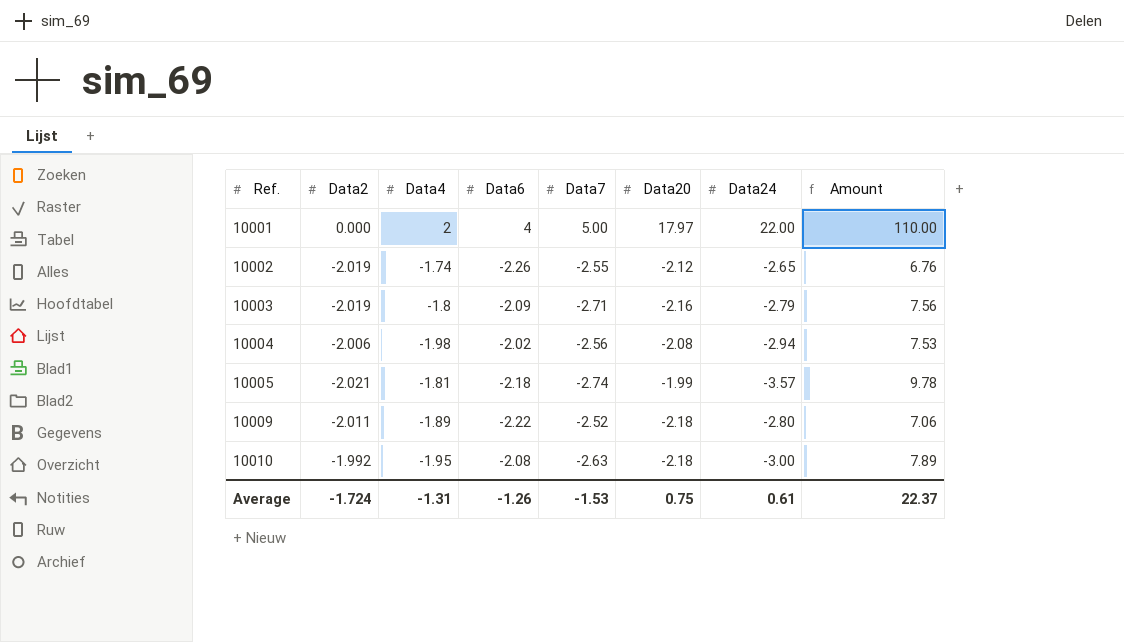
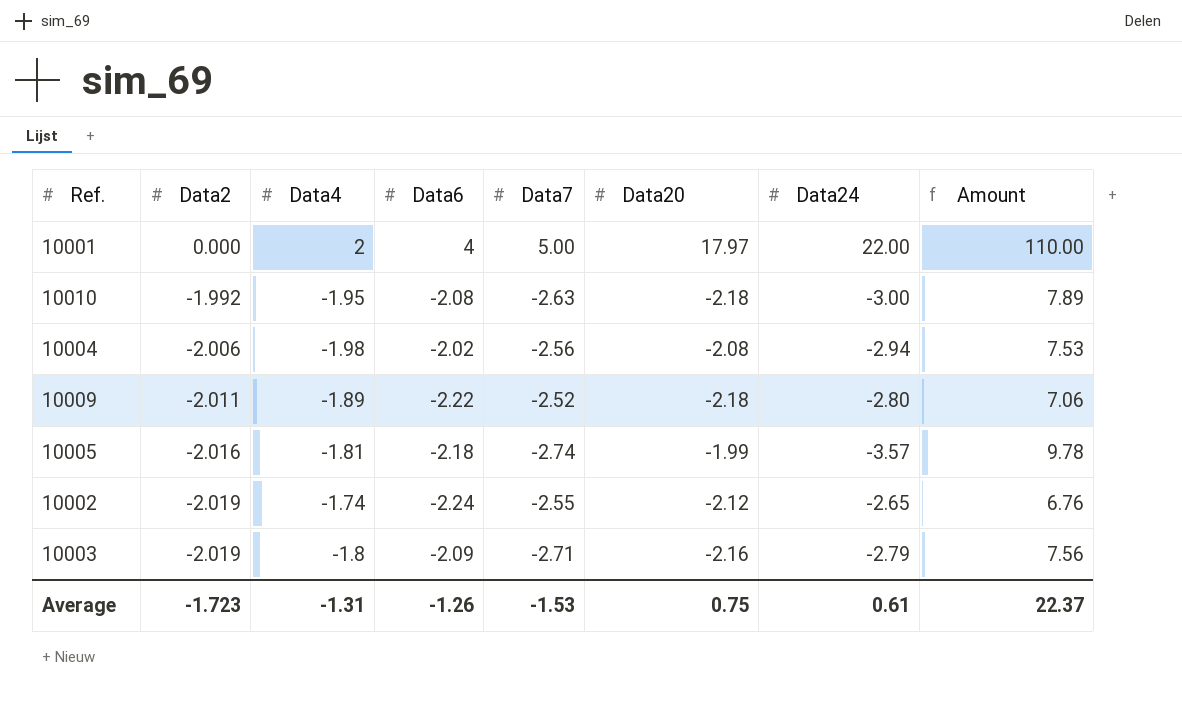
row order: Ref. ascending -> Data2 descending
10005 | Data2: -2.021 -> -2.016
10002 | Data6: -2.26 -> -2.24
Average | Data2: -1.724 -> -1.723

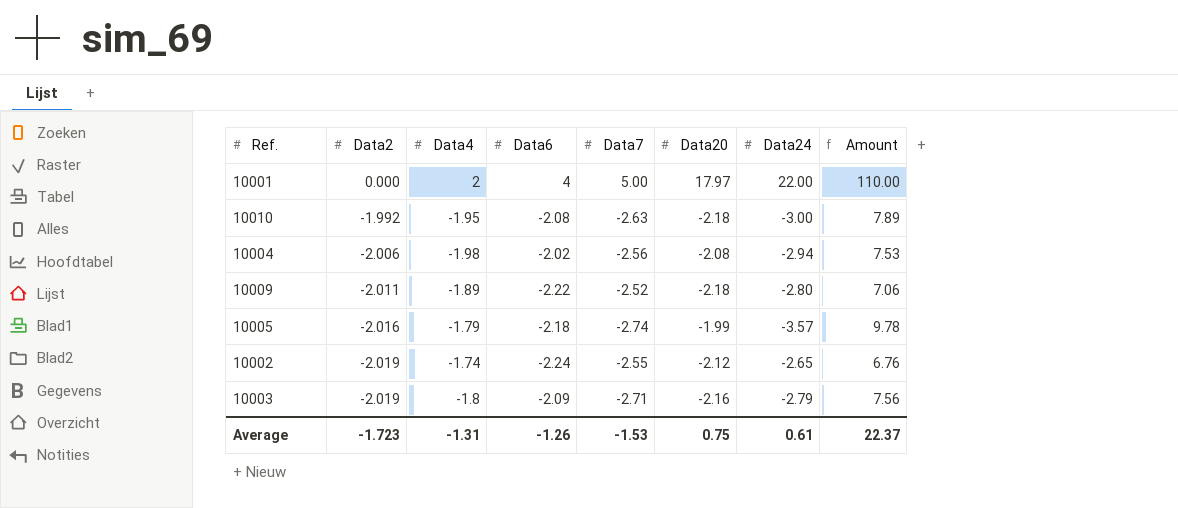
10005 | Data4: -1.81 -> -1.79

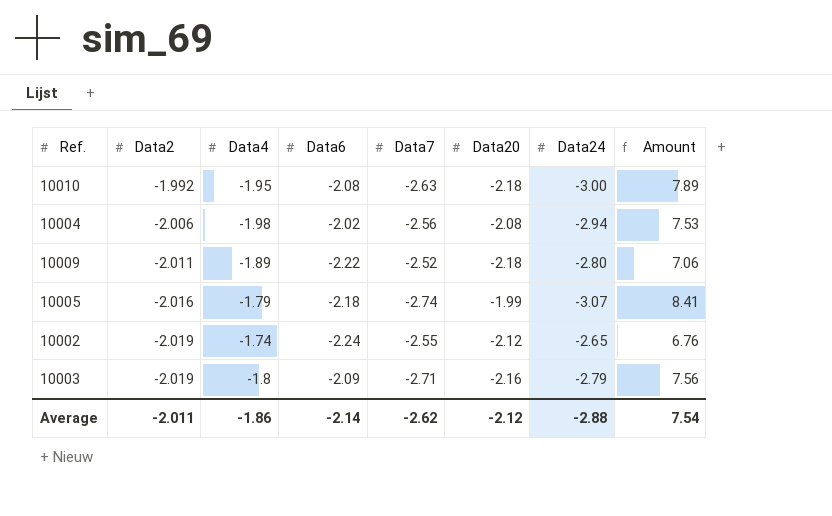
row 10001: 0.000 | 2 | 4 | 5.00 | 17.97 | 22.00 | 110.00 -> none
10005 | Data24: -3.57 -> -3.07
10005 | Amount: 9.78 -> 8.41
Average | Data2: -1.723 -> -2.011
Average | Data4: -1.31 -> -1.86
Average | Data6: -1.26 -> -2.14
Average | Data7: -1.53 -> -2.62
Average | Data20: 0.75 -> -2.12
Average | Data24: 0.61 -> -2.88
Average | Amount: 22.37 -> 7.54

